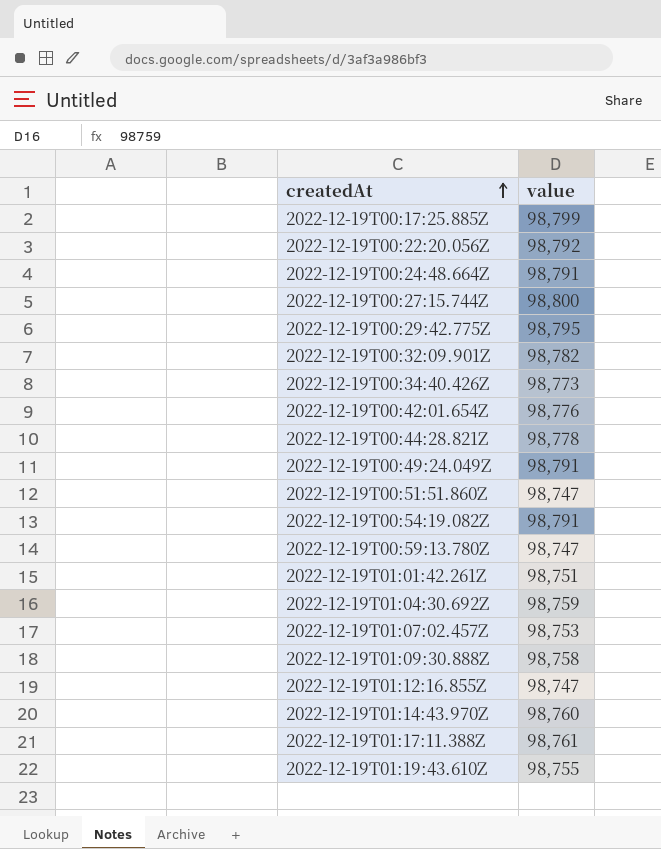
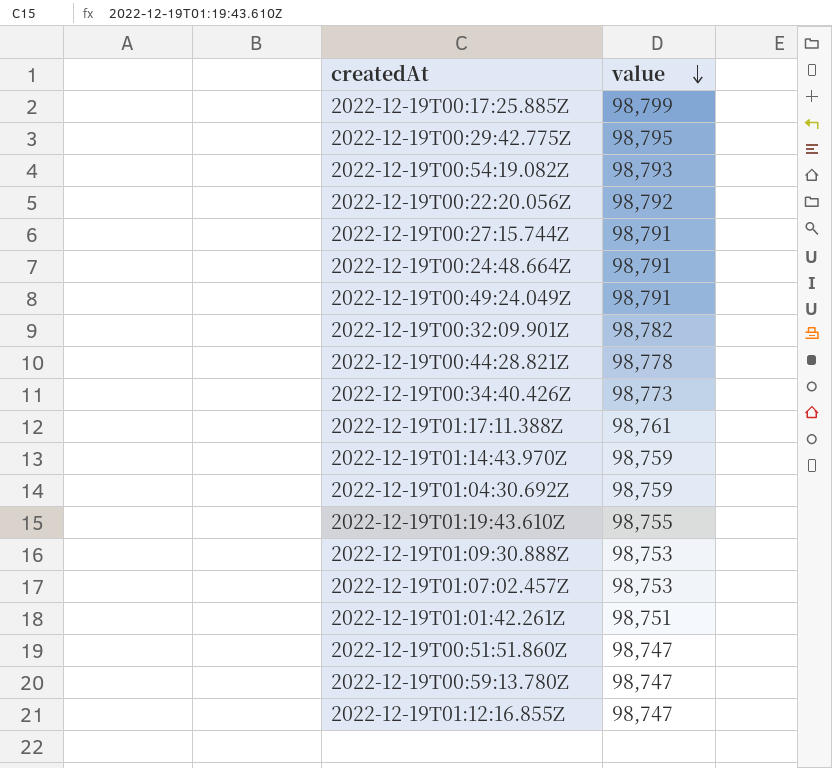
row order: createdAt ascending -> value descending
row 2022-12-19T00:42:01.654Z: 98,776 -> none
2022-12-19T00:54:19.082Z | value: 98,791 -> 98,793
2022-12-19T00:27:15.744Z | value: 98,800 -> 98,791
2022-12-19T01:14:43.970Z | value: 98,760 -> 98,759
2022-12-19T01:09:30.888Z | value: 98,758 -> 98,753

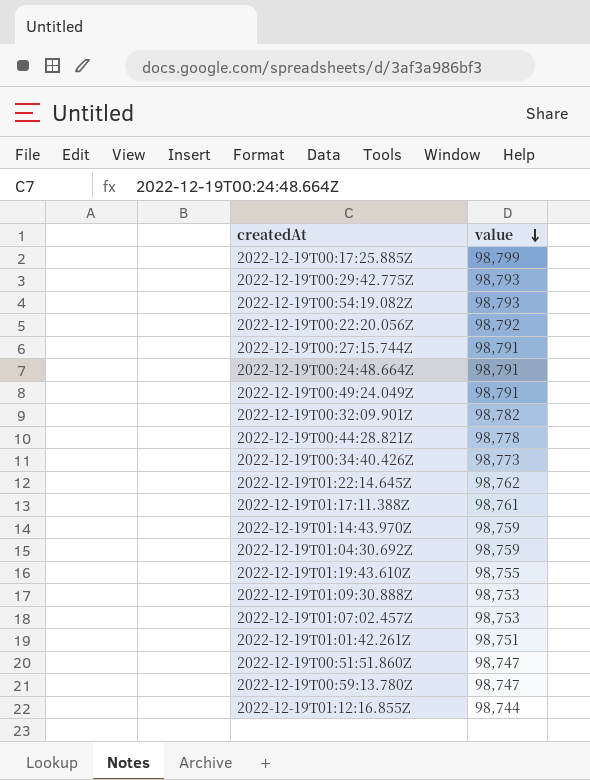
2022-12-19T00:29:42.775Z | value: 98,795 -> 98,793
row 2022-12-19T01:22:14.645Z: none -> 98,762
2022-12-19T01:12:16.855Z | value: 98,747 -> 98,744

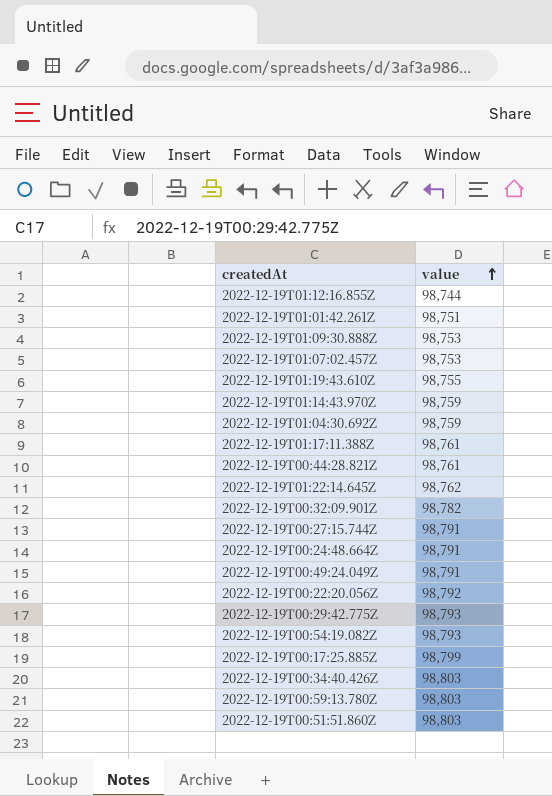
row order: value descending -> value ascending
2022-12-19T00:44:28.821Z | value: 98,778 -> 98,761
2022-12-19T00:34:40.426Z | value: 98,773 -> 98,803
2022-12-19T00:59:13.780Z | value: 98,747 -> 98,803
2022-12-19T00:51:51.860Z | value: 98,747 -> 98,803

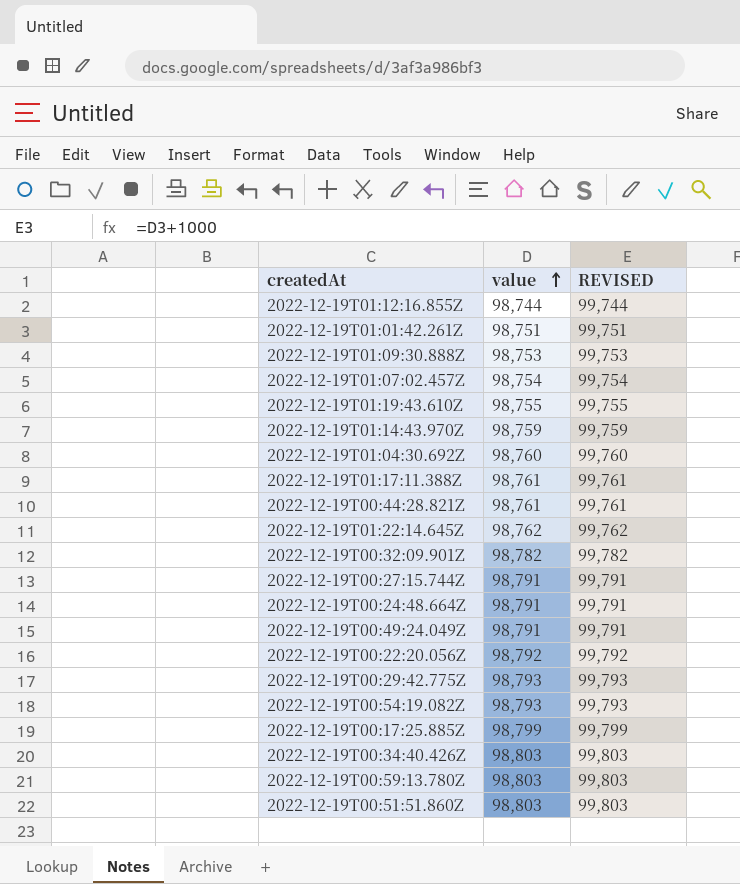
column REVISED | formula: none -> [value] + 1000
2022-12-19T01:07:02.457Z | value: 98,753 -> 98,754
2022-12-19T01:04:30.692Z | value: 98,759 -> 98,760

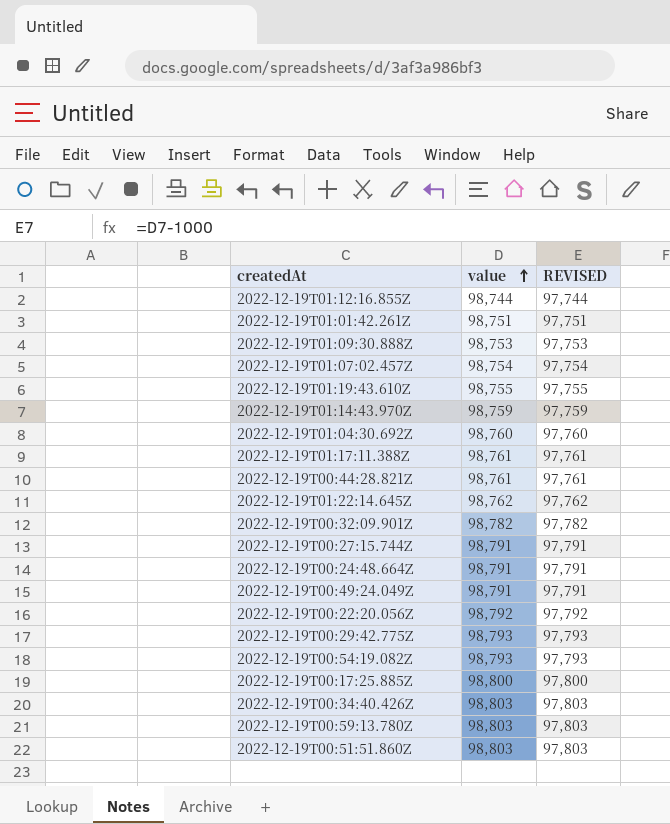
column REVISED | formula: [value] + 1000 -> [value] - 1000
2022-12-19T00:17:25.885Z | value: 98,799 -> 98,800

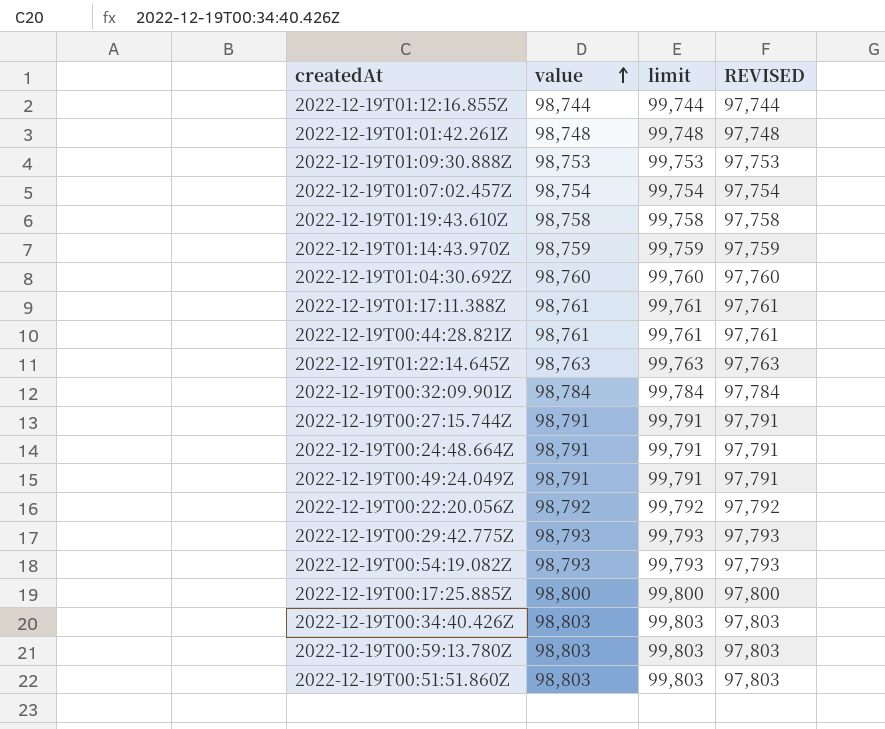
column limit | formula: none -> [value] + 1000
2022-12-19T01:01:42.261Z | value: 98,751 -> 98,748
2022-12-19T01:01:42.261Z | REVISED: 97,751 -> 97,748
2022-12-19T01:19:43.610Z | value: 98,755 -> 98,758
2022-12-19T01:19:43.610Z | REVISED: 97,755 -> 97,758
2022-12-19T01:22:14.645Z | value: 98,762 -> 98,763
2022-12-19T01:22:14.645Z | REVISED: 97,762 -> 97,763
2022-12-19T00:32:09.901Z | value: 98,782 -> 98,784
2022-12-19T00:32:09.901Z | REVISED: 97,782 -> 97,784

